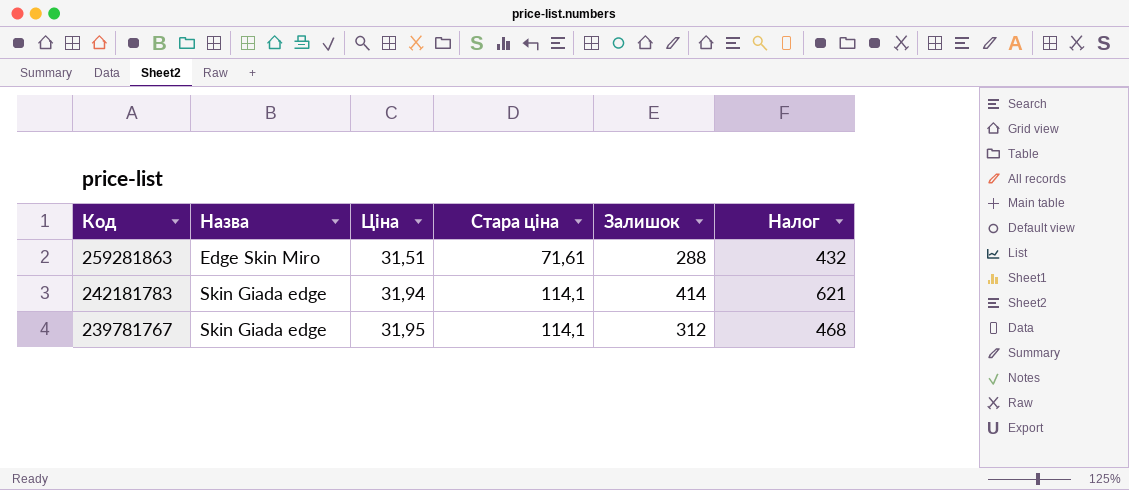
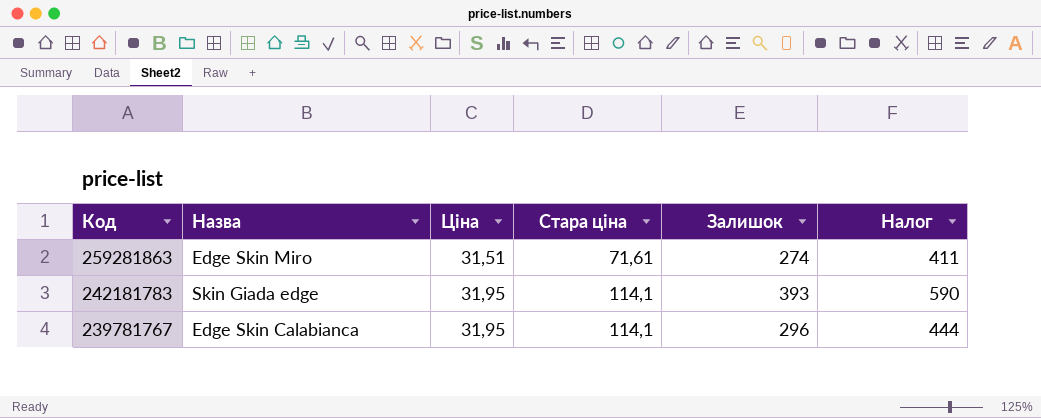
259281863 | Залишок: 288 -> 274
259281863 | Налог: 432 -> 411
242181783 | Ціна: 31,94 -> 31,95
242181783 | Залишок: 414 -> 393
242181783 | Налог: 621 -> 590
239781767 | Назва: Skin Giada edge -> Edge Skin Calabianca
239781767 | Залишок: 312 -> 296
239781767 | Налог: 468 -> 444

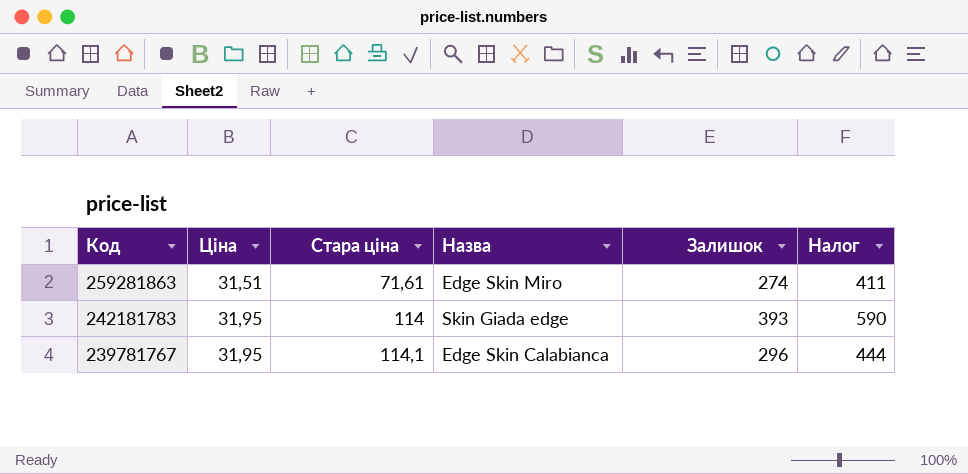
column Назва | position: 2 -> 4
242181783 | Стара ціна: 114,1 -> 114

